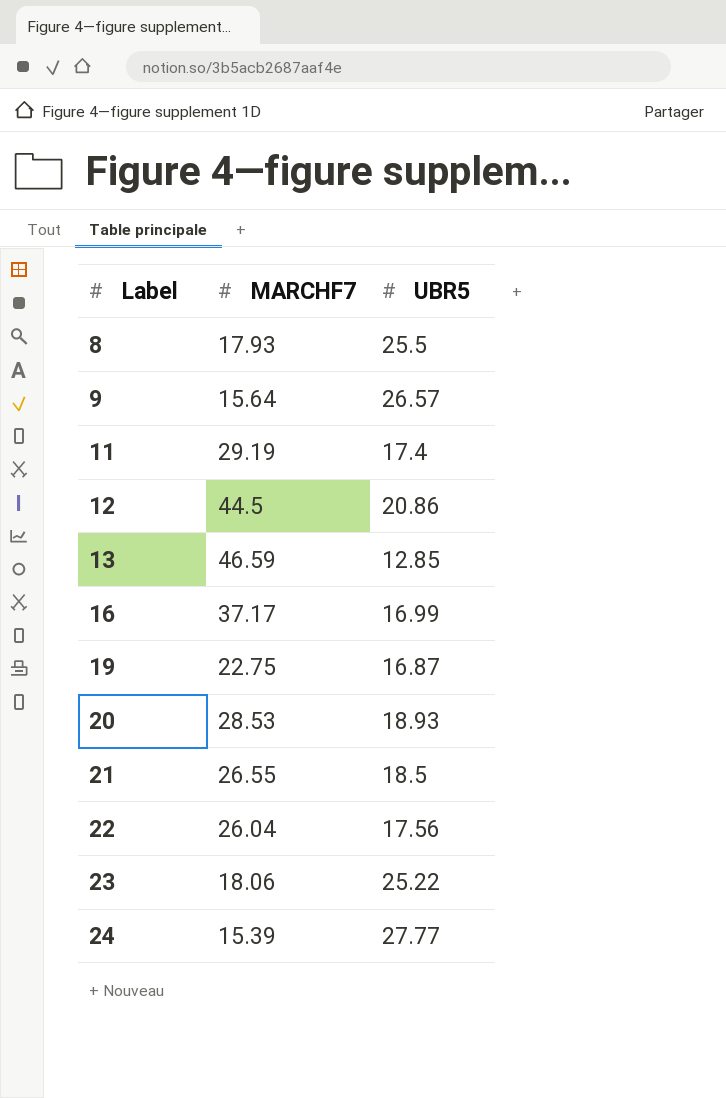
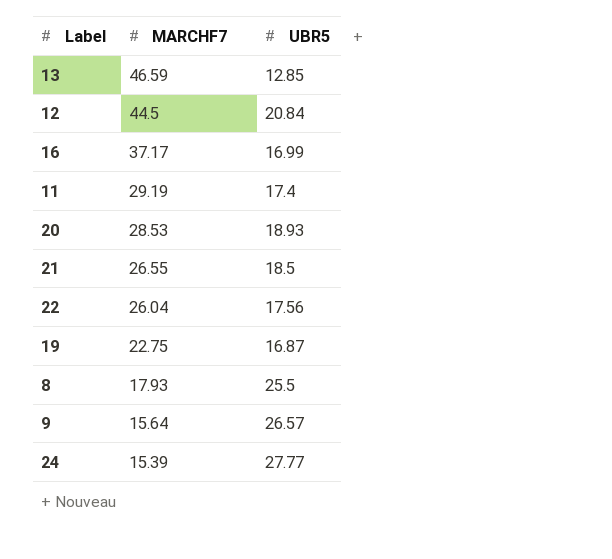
row order: Label ascending -> MARCHF7 descending
row 23: 18.06 | 25.22 -> none
12 | UBR5: 20.86 -> 20.84

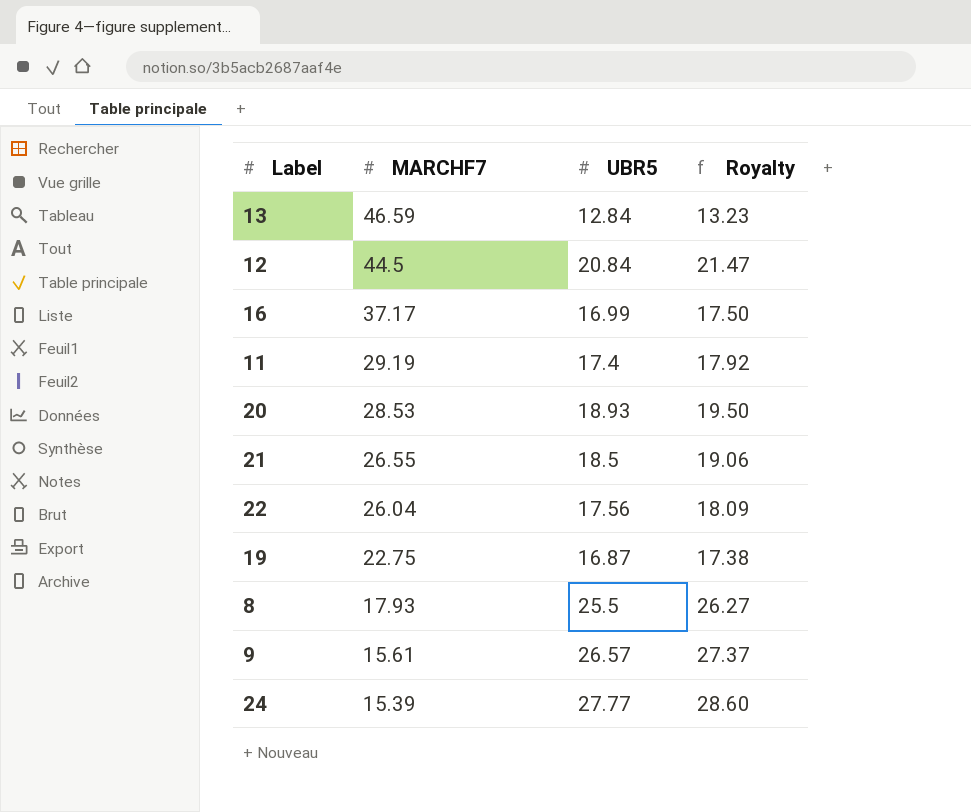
column Royalty | formula: none -> [UBR5] * 1.03
13 | UBR5: 12.85 -> 12.84
9 | MARCHF7: 15.64 -> 15.61

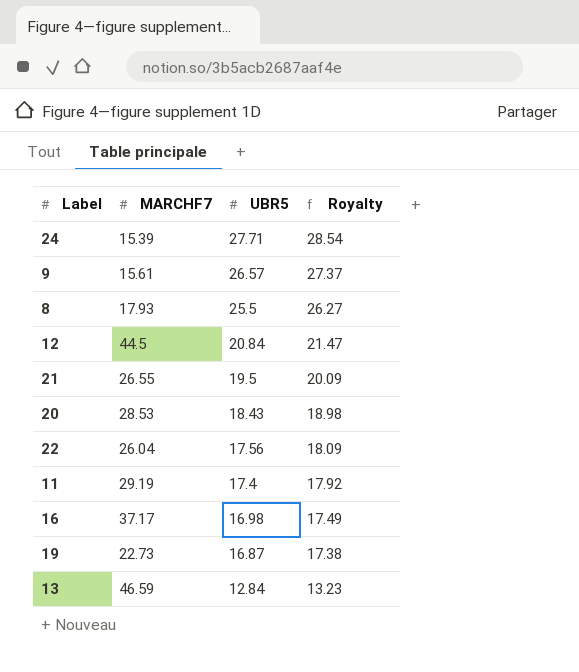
row order: MARCHF7 descending -> UBR5 descending
24 | UBR5: 27.77 -> 27.71
24 | Royalty: 28.60 -> 28.54
21 | UBR5: 18.5 -> 19.5
21 | Royalty: 19.06 -> 20.09
20 | UBR5: 18.93 -> 18.43
20 | Royalty: 19.50 -> 18.98
16 | UBR5: 16.99 -> 16.98
16 | Royalty: 17.50 -> 17.49
19 | MARCHF7: 22.75 -> 22.73

